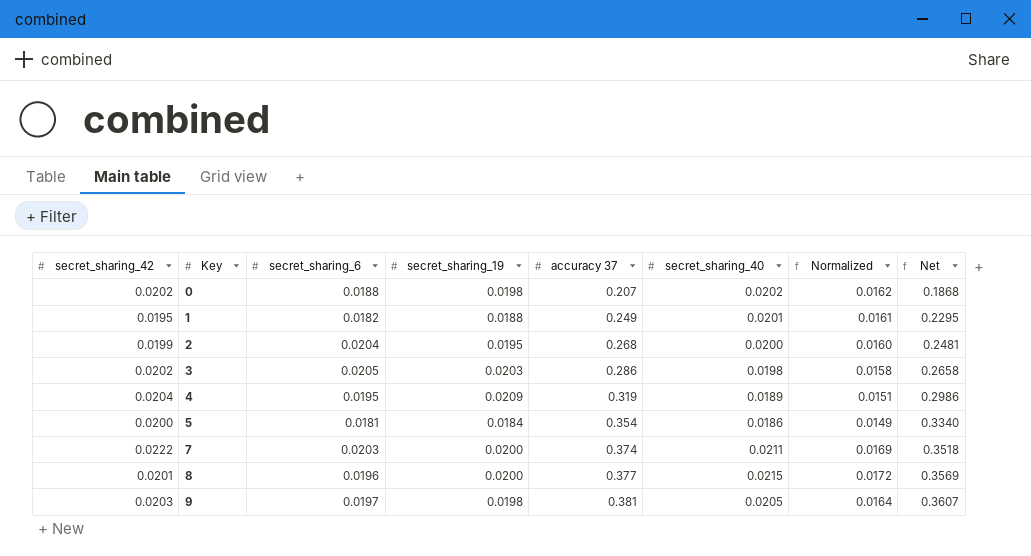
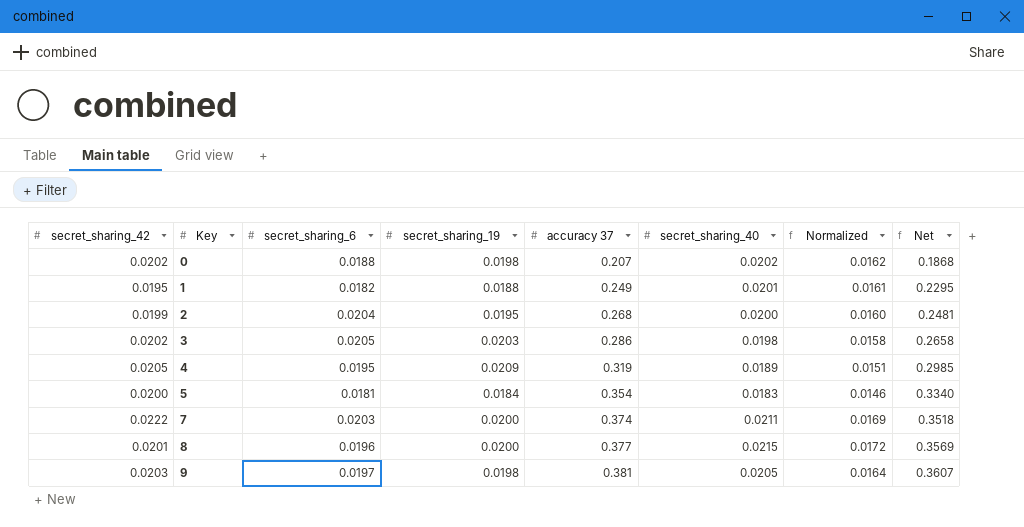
4 | secret_sharing_42: 0.0204 -> 0.0205
4 | Net: 0.2986 -> 0.2985
5 | secret_sharing_40: 0.0186 -> 0.0183
5 | Normalized: 0.0149 -> 0.0146

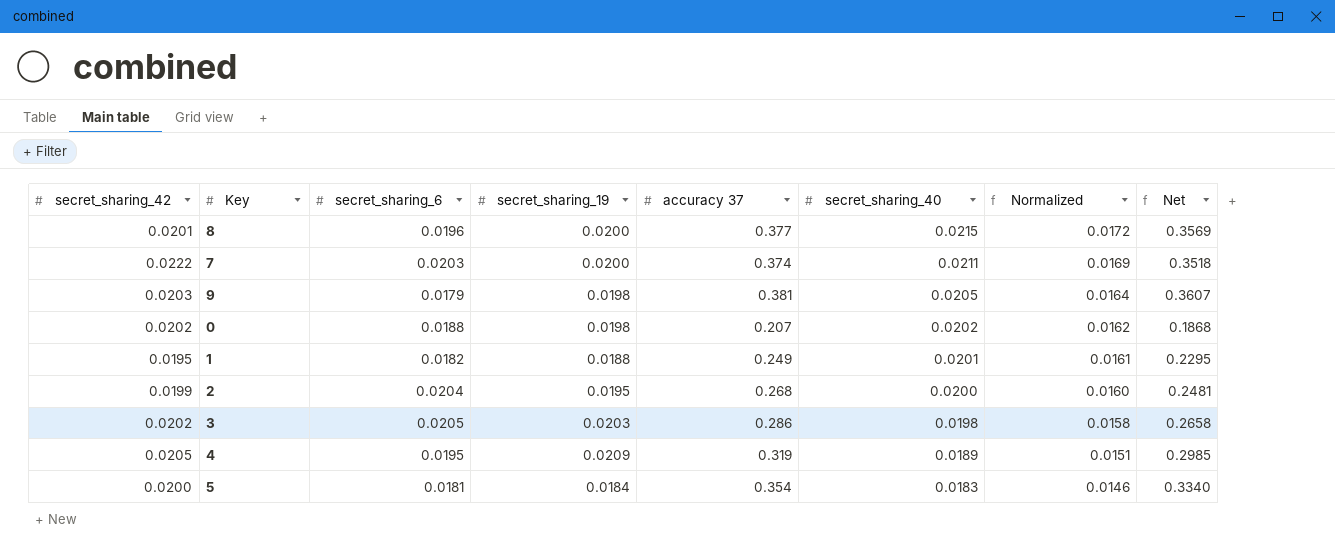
row order: Key ascending -> secret_sharing_40 descending
9 | secret_sharing_6: 0.0197 -> 0.0179

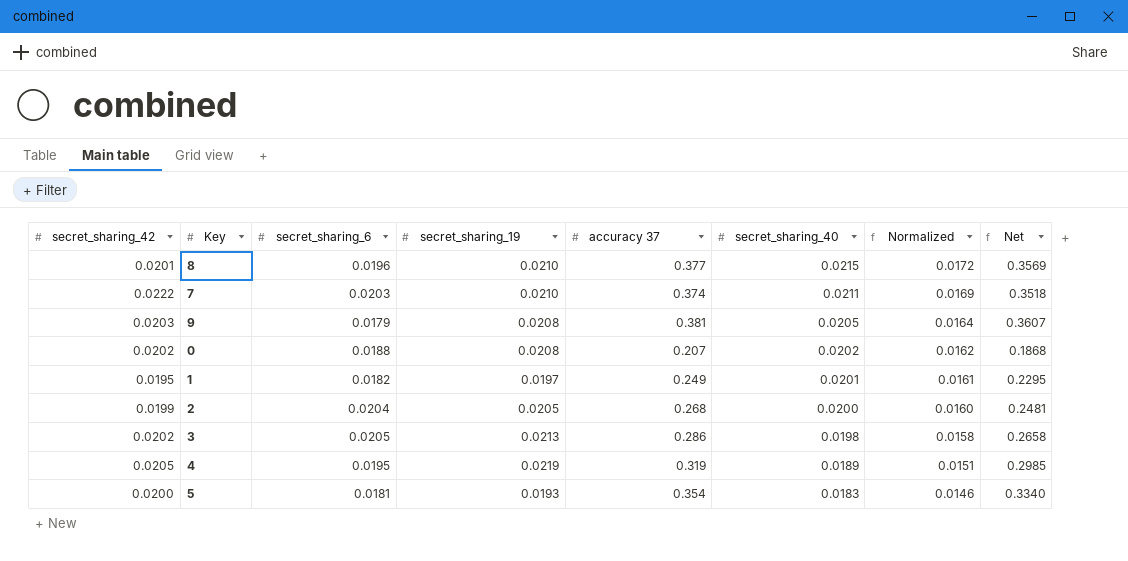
8 | secret_sharing_19: 0.0200 -> 0.0210
7 | secret_sharing_19: 0.0200 -> 0.0210
9 | secret_sharing_19: 0.0198 -> 0.0208
0 | secret_sharing_19: 0.0198 -> 0.0208
1 | secret_sharing_19: 0.0188 -> 0.0197
2 | secret_sharing_19: 0.0195 -> 0.0205
3 | secret_sharing_19: 0.0203 -> 0.0213
4 | secret_sharing_19: 0.0209 -> 0.0219
5 | secret_sharing_19: 0.0184 -> 0.0193

